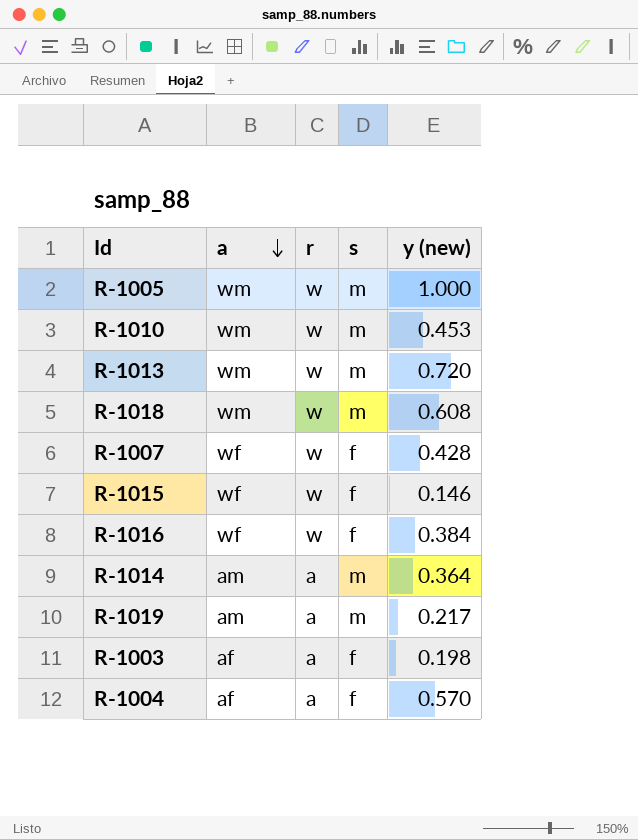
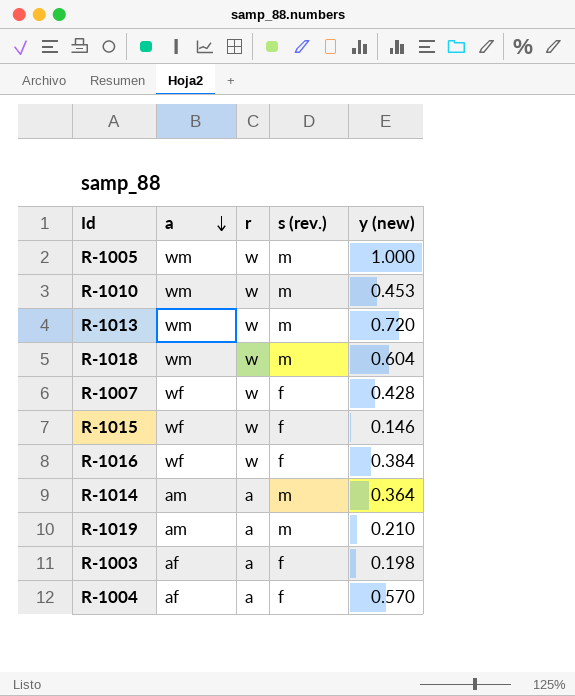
column name: s -> s (rev.)
R-1018 | y (new): 0.608 -> 0.604
R-1019 | y (new): 0.217 -> 0.210

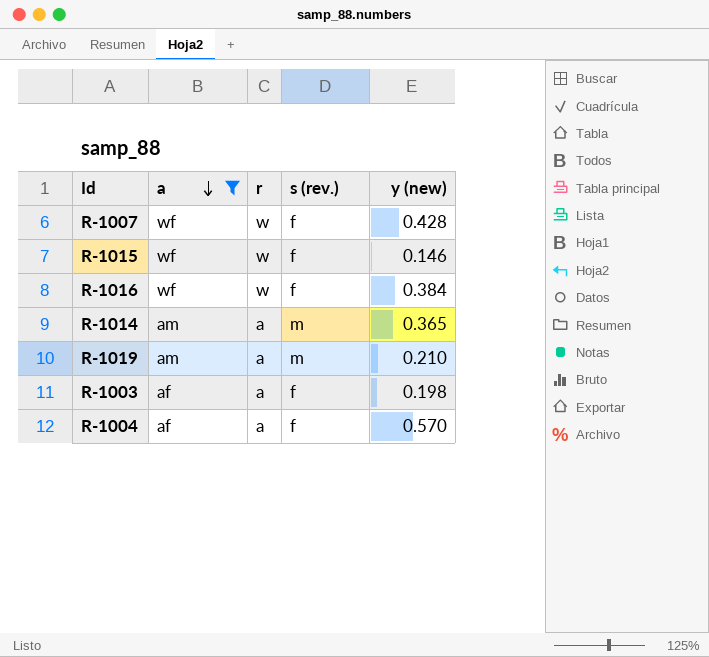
filter: none -> a != wm
R-1014 | y (new): 0.364 -> 0.365

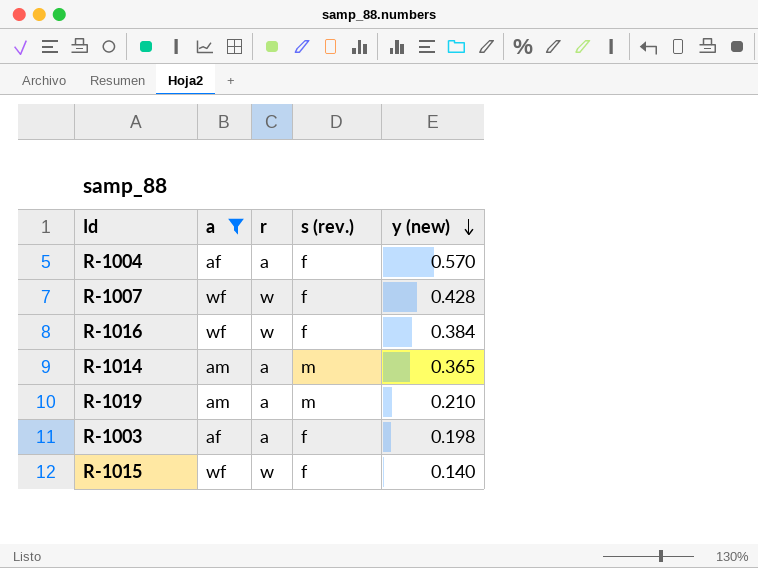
row order: a descending -> y (new) descending
R-1015 | y (new): 0.146 -> 0.140

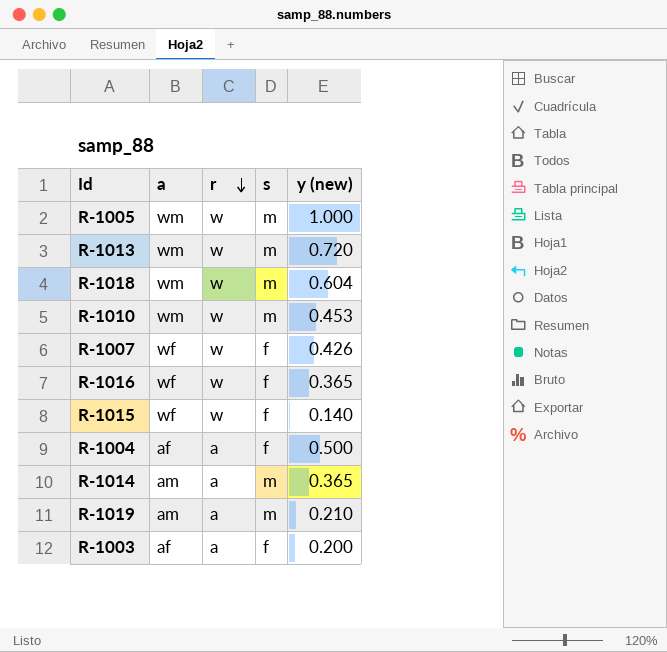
filter: a != wm -> none
row order: y (new) descending -> r descending
column name: s (rev.) -> s
R-1007 | y (new): 0.428 -> 0.426
R-1016 | y (new): 0.384 -> 0.365
R-1004 | y (new): 0.570 -> 0.500
R-1003 | y (new): 0.198 -> 0.200

